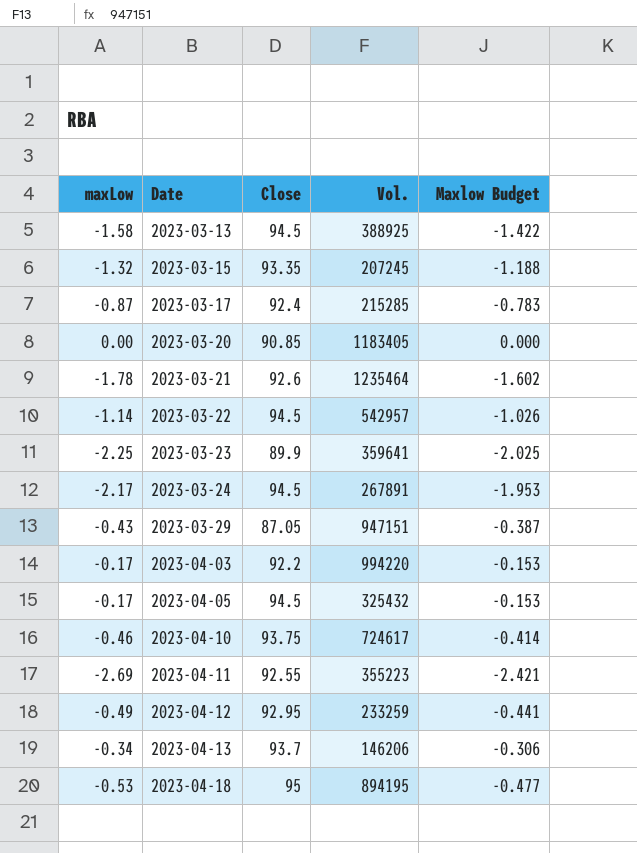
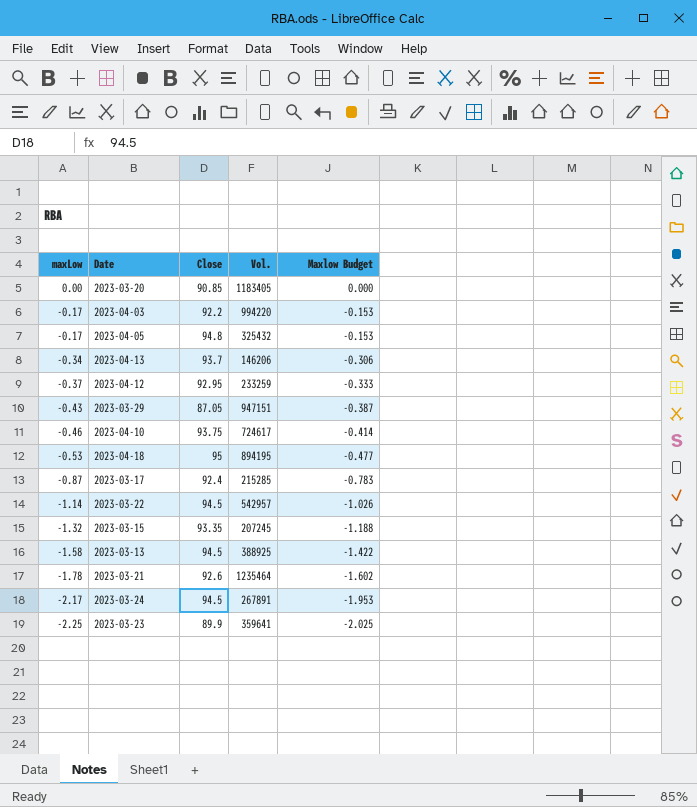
row order: Date ascending -> maxLow descending
row 2023-04-11: -2.69 | 92.55 | 355223 | -2.421 -> none
2023-04-05 | Close: 94.5 -> 94.8
2023-04-12 | maxLow: -0.49 -> -0.37
2023-04-12 | Maxlow Budget: -0.441 -> -0.333

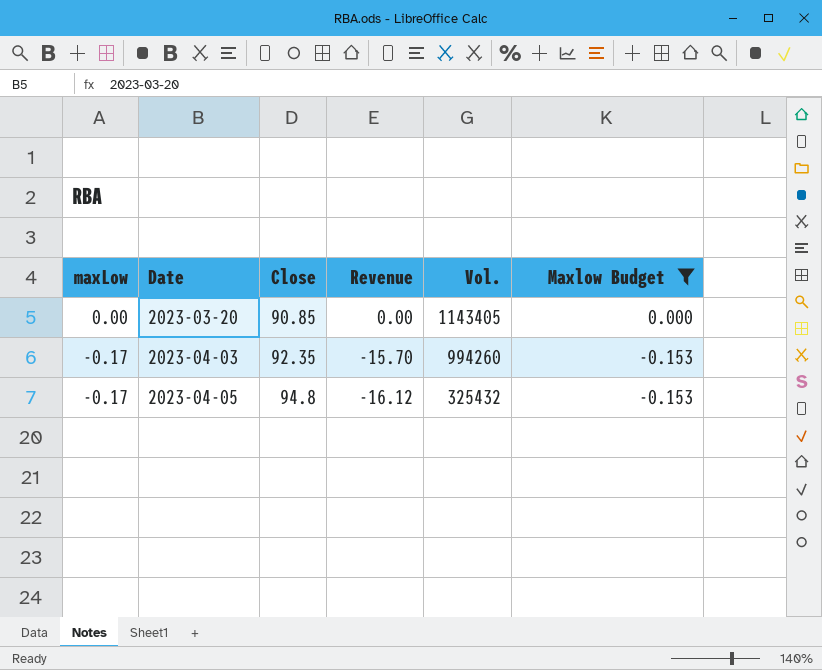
filter: none -> Maxlow Budget >= -0.153
column Revenue | formula: none -> [maxLow] * [Close]
2023-03-20 | Vol.: 1183405 -> 1143405
2023-04-03 | Close: 92.2 -> 92.35
2023-04-03 | Vol.: 994220 -> 994260

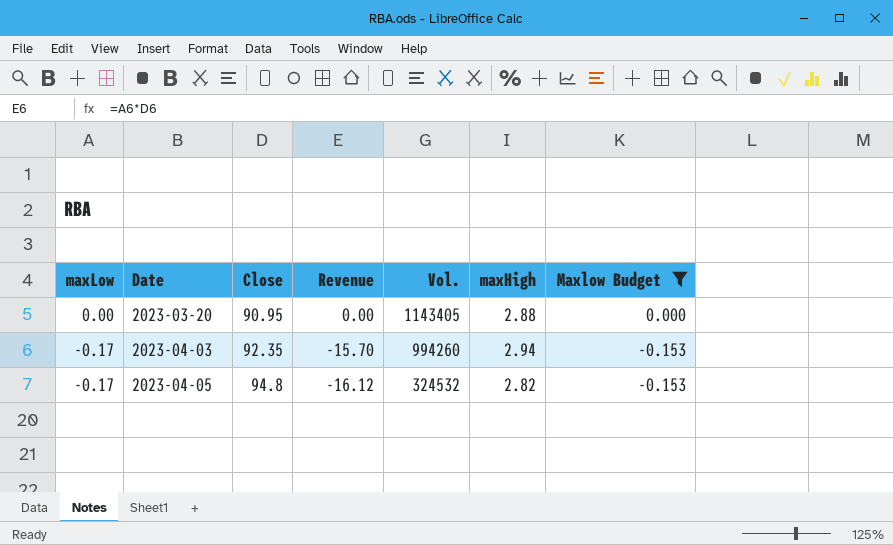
column maxHigh | position: none -> 6
2023-03-20 | Close: 90.85 -> 90.95
2023-04-05 | Vol.: 325432 -> 324532

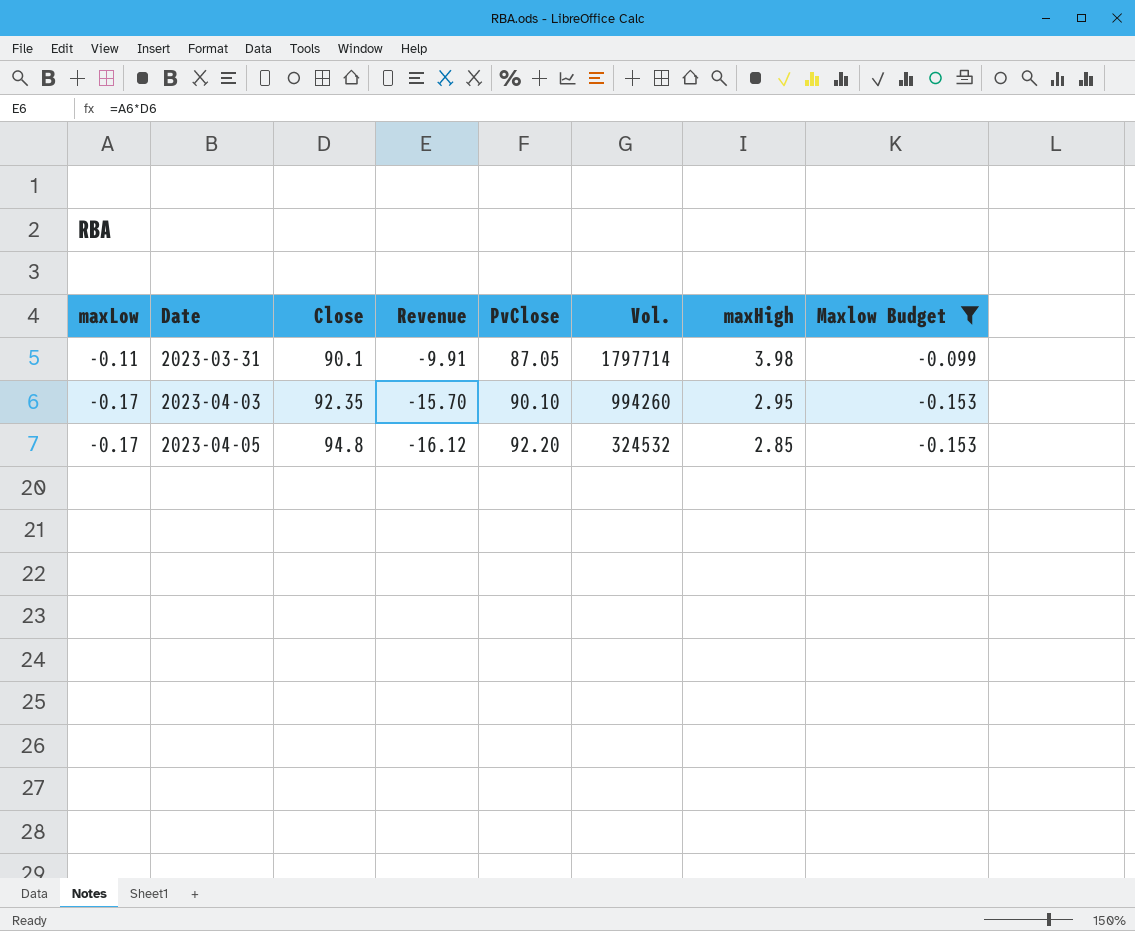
column PvClose | position: none -> 5
row 2023-03-20: 0.00 | 90.95 | 0.00 | 1143405 | 2.88 | 0.000 -> none
row 2023-03-31: none -> -0.11 | 90.1 | -9.91 | 87.05 | 1797714 | 3.98 | -0.099
2023-04-03 | maxHigh: 2.94 -> 2.95
2023-04-05 | maxHigh: 2.82 -> 2.85

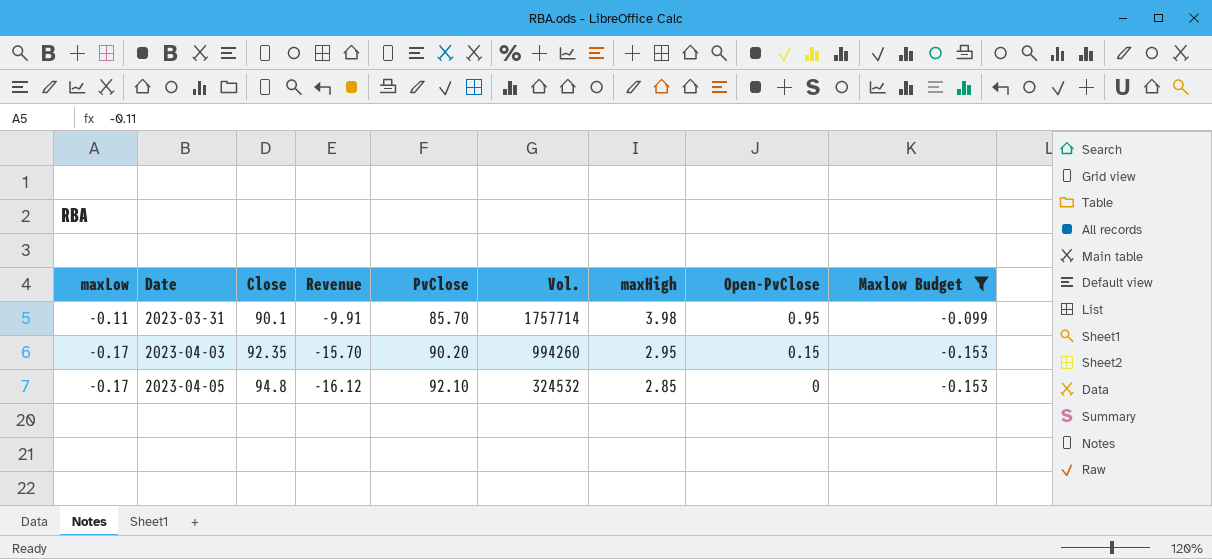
column Open-PvClose | position: none -> 8
2023-03-31 | PvClose: 87.05 -> 85.70
2023-03-31 | Vol.: 1797714 -> 1757714
2023-04-03 | PvClose: 90.10 -> 90.20
2023-04-05 | PvClose: 92.20 -> 92.10

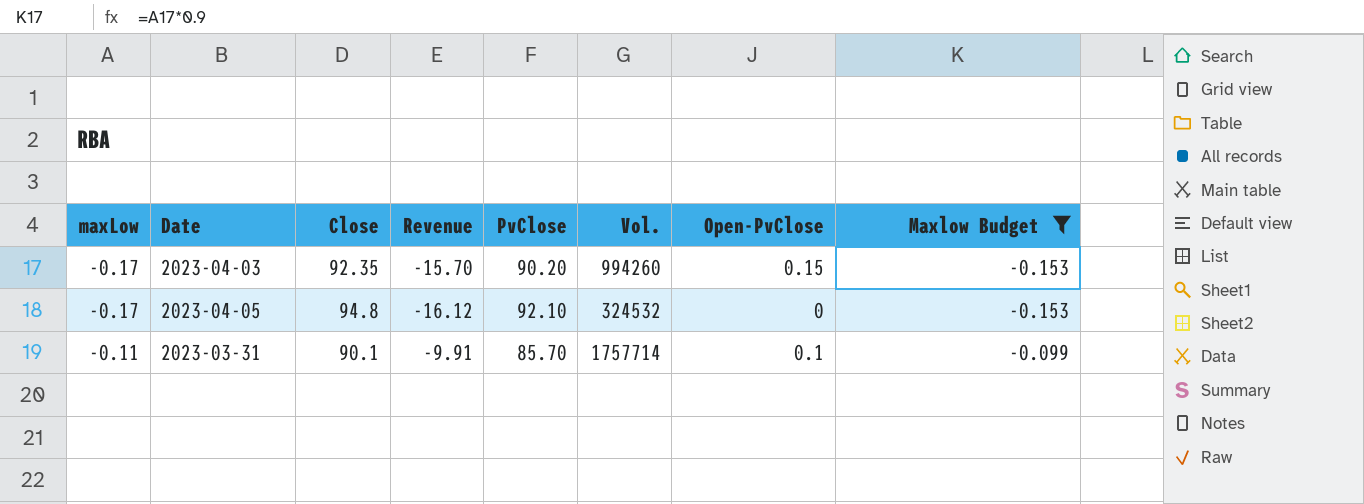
row order: maxLow descending -> maxLow ascending
column maxHigh | position: 7 -> none
2023-03-31 | Open-PvClose: 0.95 -> 0.1

